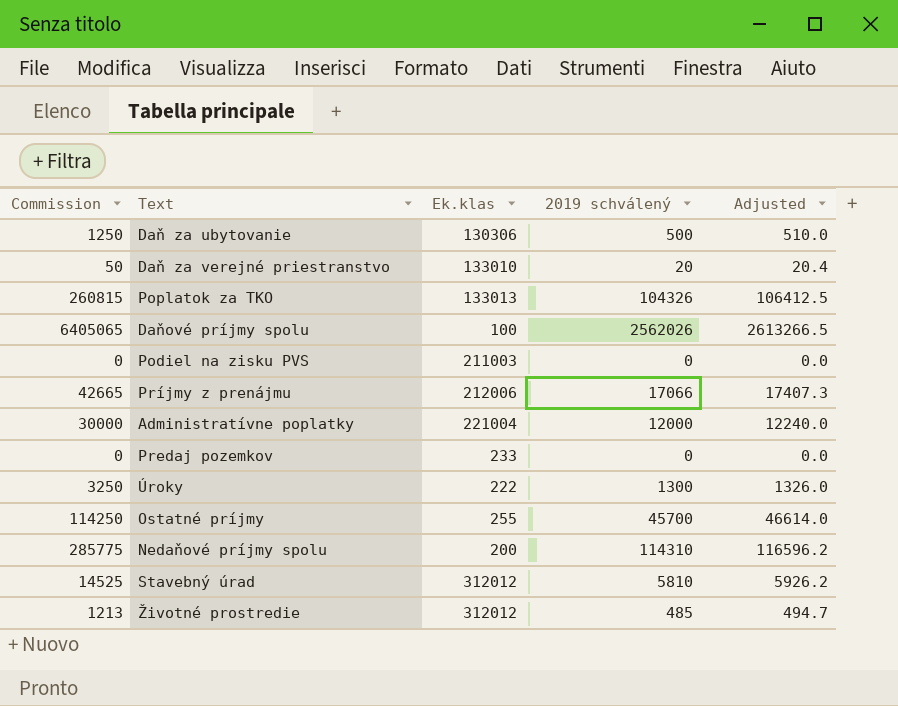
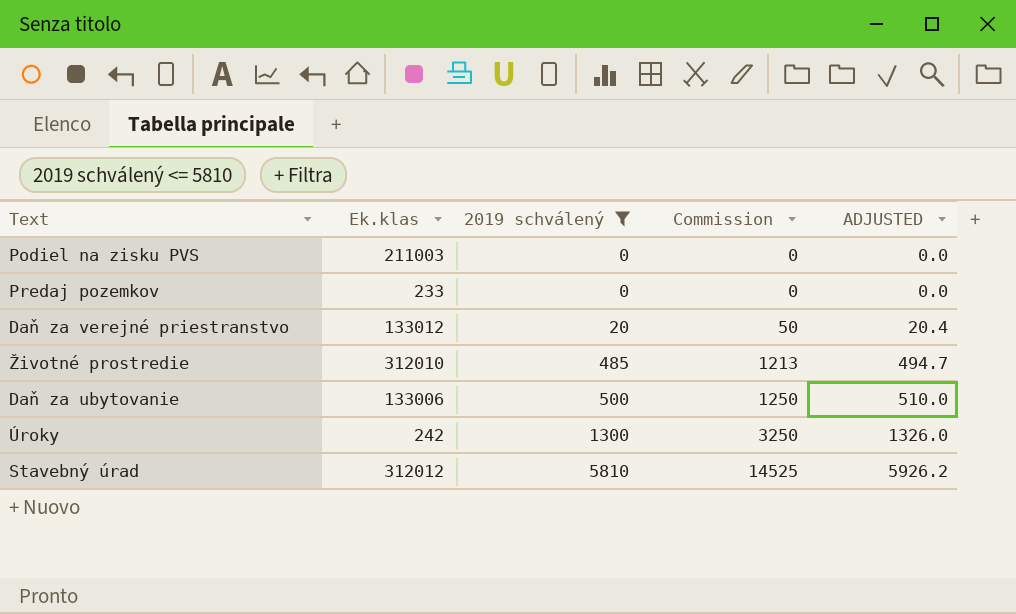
filter: none -> 2019 schválený <= 5810
row order: none -> 2019 schválený ascending
column Commission | position: 1 -> 4
column name: Adjusted -> ADJUSTED
Daň za verejné priestranstvo | Ek.klas: 133010 -> 133012
Životné prostredie | Ek.klas: 312012 -> 312010
Daň za ubytovanie | Ek.klas: 130306 -> 133006
Úroky | Ek.klas: 222 -> 242

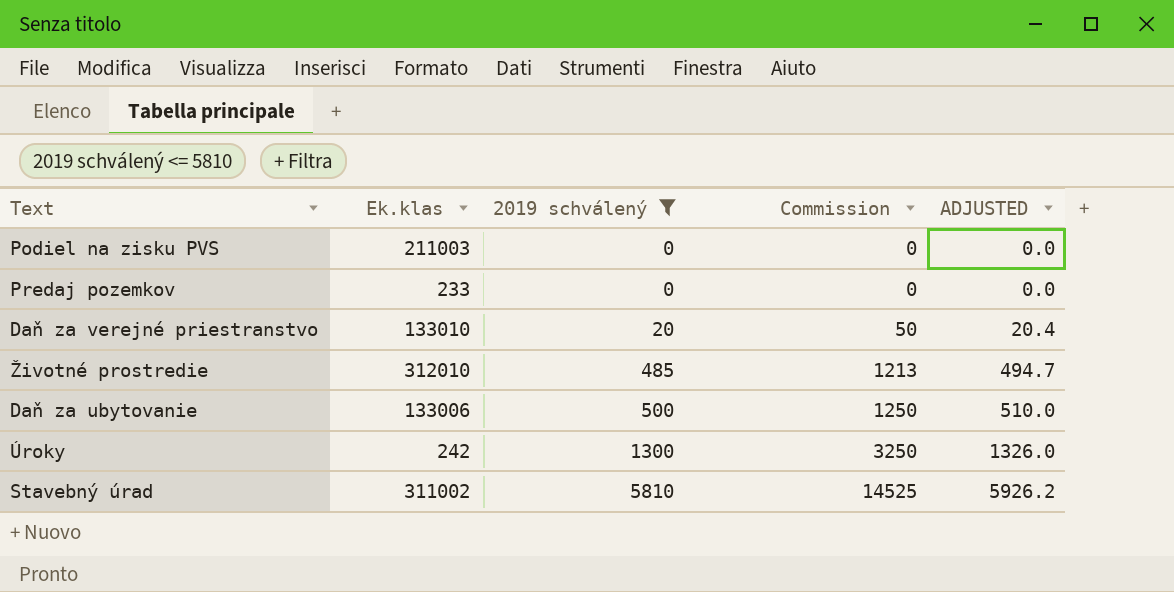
Daň za verejné priestranstvo | Ek.klas: 133012 -> 133010
Stavebný úrad | Ek.klas: 312012 -> 311002

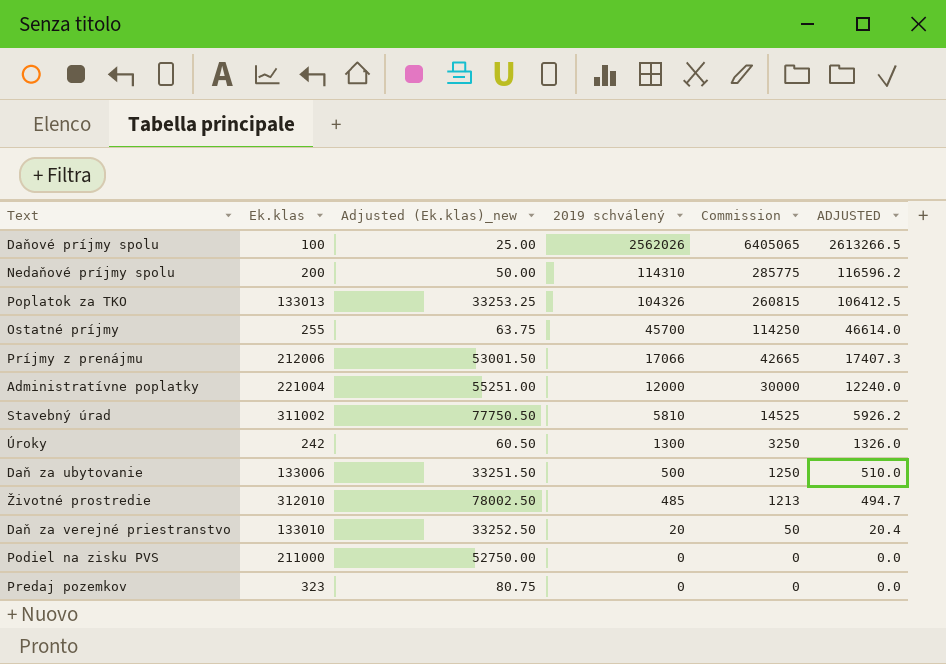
filter: 2019 schválený <= 5810 -> none
row order: 2019 schválený ascending -> 2019 schválený descending
column Adjusted (Ek.klas)_new | formula: none -> [Ek.klas] * 0.25
Podiel na zisku PVS | Ek.klas: 211003 -> 211000
Predaj pozemkov | Ek.klas: 233 -> 323

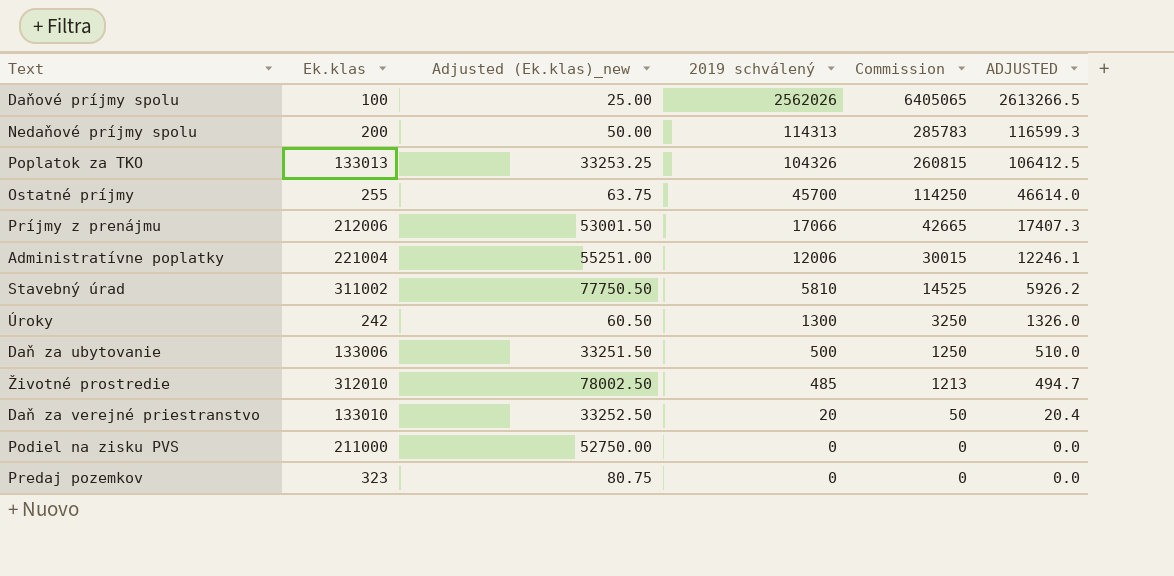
Nedaňové príjmy spolu | 2019 schválený: 114310 -> 114313
Nedaňové príjmy spolu | Commission: 285775 -> 285783
Nedaňové príjmy spolu | ADJUSTED: 116596.2 -> 116599.3
Administratívne poplatky | 2019 schválený: 12000 -> 12006
Administratívne poplatky | Commission: 30000 -> 30015
Administratívne poplatky | ADJUSTED: 12240.0 -> 12246.1

